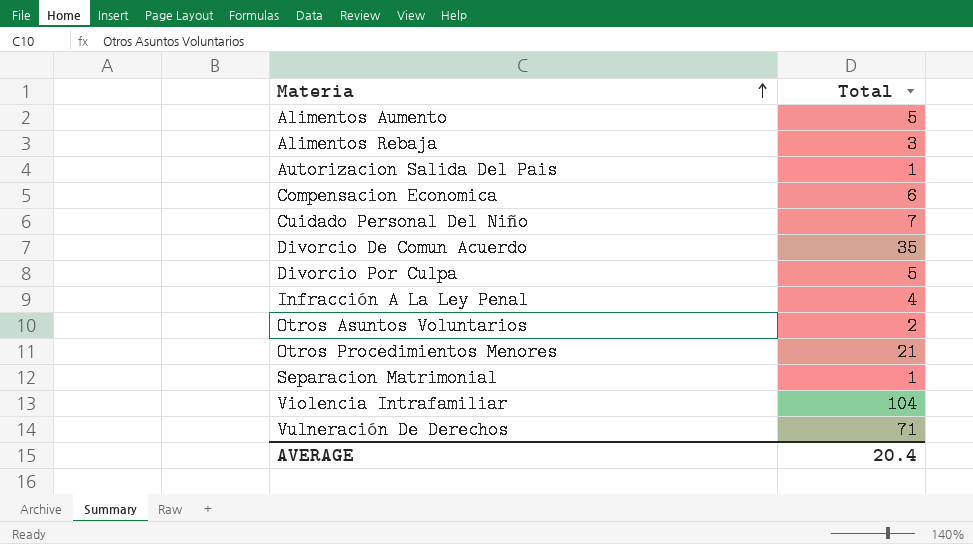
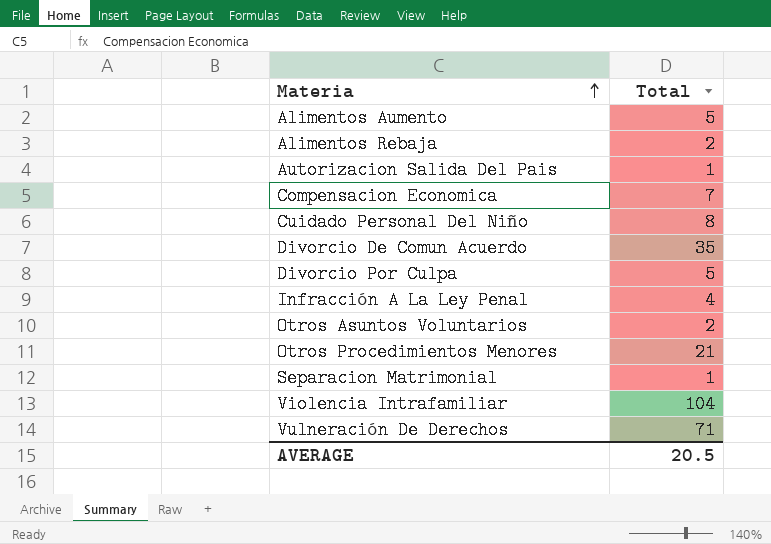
Alimentos Rebaja | Total: 3 -> 2
Compensacion Economica | Total: 6 -> 7
Cuidado Personal Del Niño | Total: 7 -> 8
AVERAGE | Total: 20.4 -> 20.5

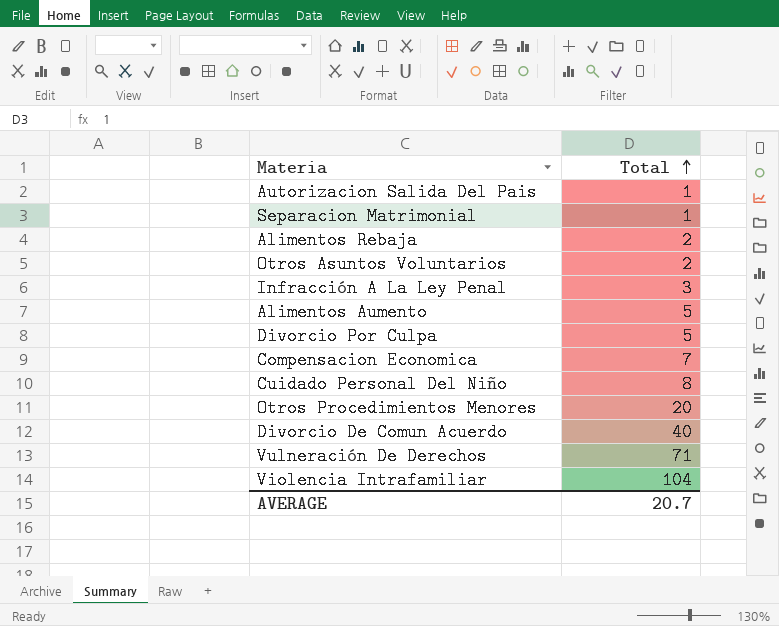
row order: Materia ascending -> Total ascending
Infracción A La Ley Penal | Total: 4 -> 3
Otros Procedimientos Menores | Total: 21 -> 20
Divorcio De Comun Acuerdo | Total: 35 -> 40
AVERAGE | Total: 20.5 -> 20.7

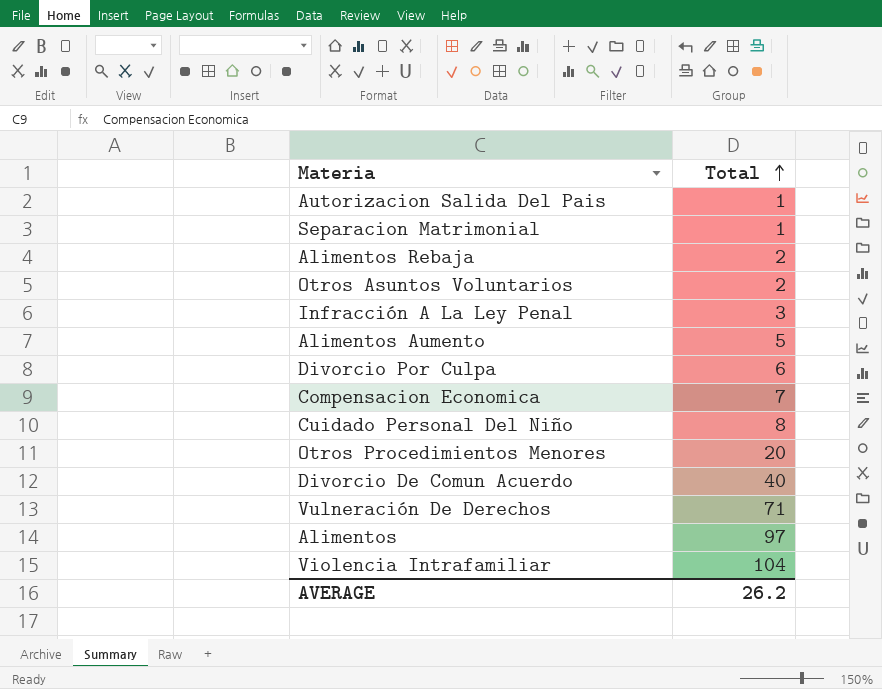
Divorcio Por Culpa | Total: 5 -> 6
row Alimentos: none -> 97
AVERAGE | Total: 20.7 -> 26.2

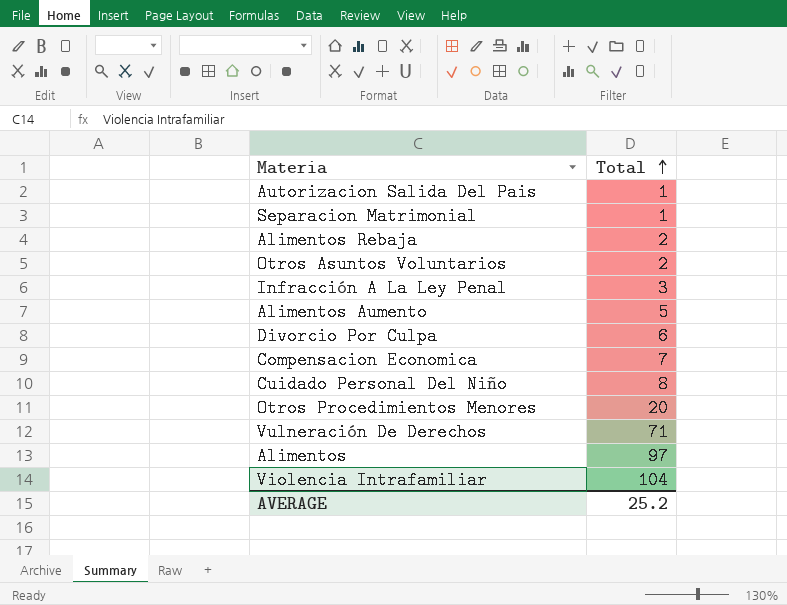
row Divorcio De Comun Acuerdo: 40 -> none
AVERAGE | Total: 26.2 -> 25.2

